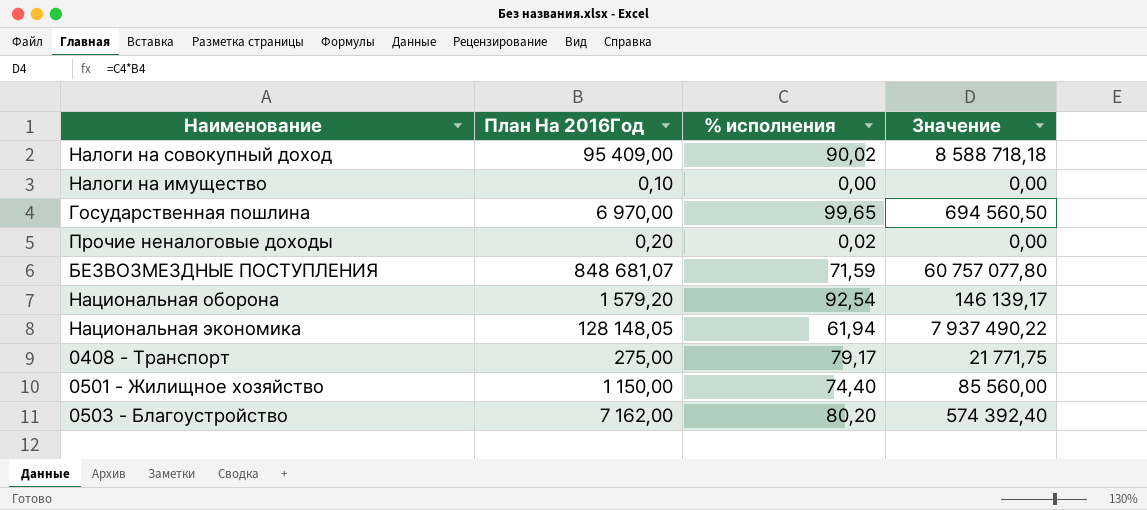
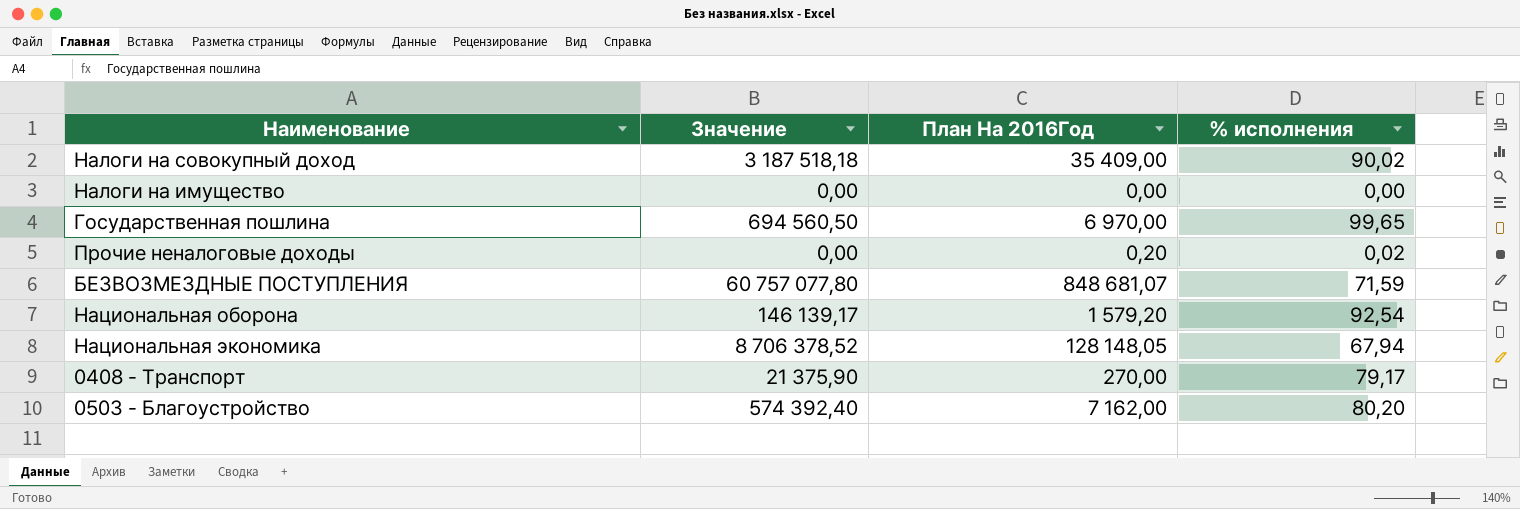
column Значение | position: 4 -> 2
row 0501 - Жилищное хозяйство: 1 150,00 | 74,40 | 85 560,00 -> none
Налоги на совокупный доход | Значение: 8 588 718,18 -> 3 187 518,18
Налоги на совокупный доход | План На 2016Год: 95 409,00 -> 35 409,00
Налоги на имущество | План На 2016Год: 0,10 -> 0,00
Национальная экономика | Значение: 7 937 490,22 -> 8 706 378,52
Национальная экономика | % исполнения: 61,94 -> 67,94
0408 - Транспорт | Значение: 21 771,75 -> 21 375,90
0408 - Транспорт | План На 2016Год: 275,00 -> 270,00

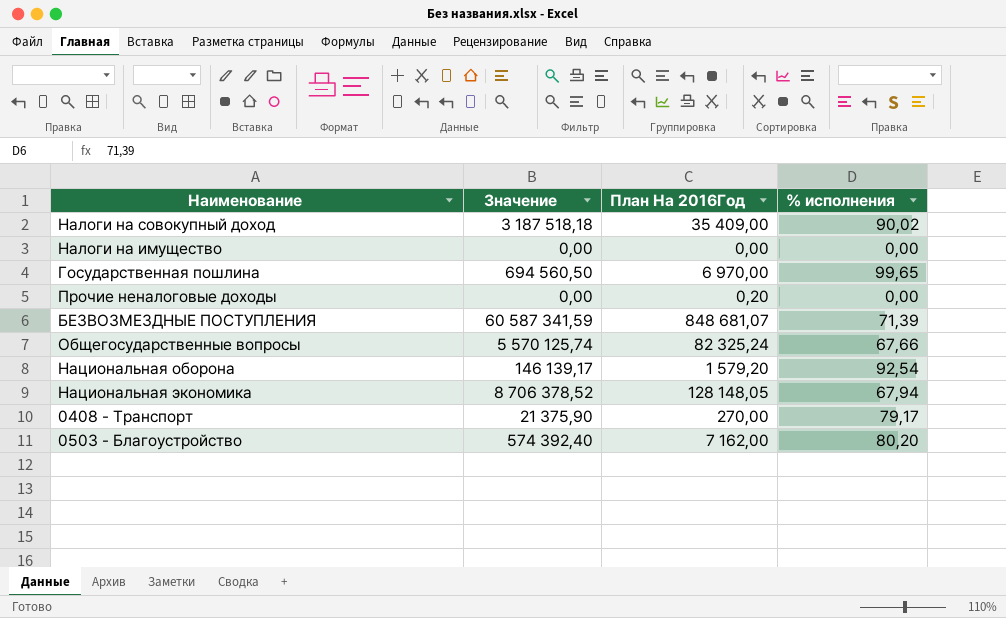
Прочие неналоговые доходы | % исполнения: 0,02 -> 0,00
БЕЗВОЗМЕЗДНЫЕ ПОСТУПЛЕНИЯ | Значение: 60 757 077,80 -> 60 587 341,59
БЕЗВОЗМЕЗДНЫЕ ПОСТУПЛЕНИЯ | % исполнения: 71,59 -> 71,39
row Общегосударственные вопросы: none -> 5 570 125,74 | 82 325,24 | 67,66

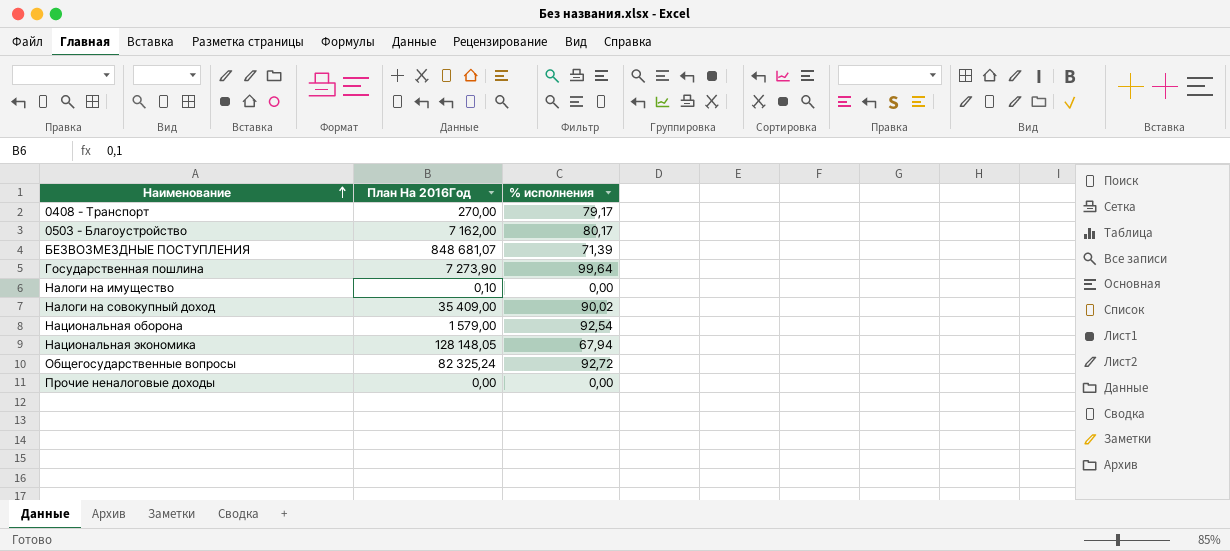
row order: none -> Наименование ascending
column Значение | formula: [План На 2016Год] * [% исполнения] -> none
0503 - Благоустройство | % исполнения: 80,20 -> 80,17
Государственная пошлина | План На 2016Год: 6 970,00 -> 7 273,90
Государственная пошлина | % исполнения: 99,65 -> 99,64
Налоги на имущество | План На 2016Год: 0,00 -> 0,10
Национальная оборона | План На 2016Год: 1 579,20 -> 1 579,00
Общегосударственные вопросы | % исполнения: 67,66 -> 92,72
Прочие неналоговые доходы | План На 2016Год: 0,20 -> 0,00

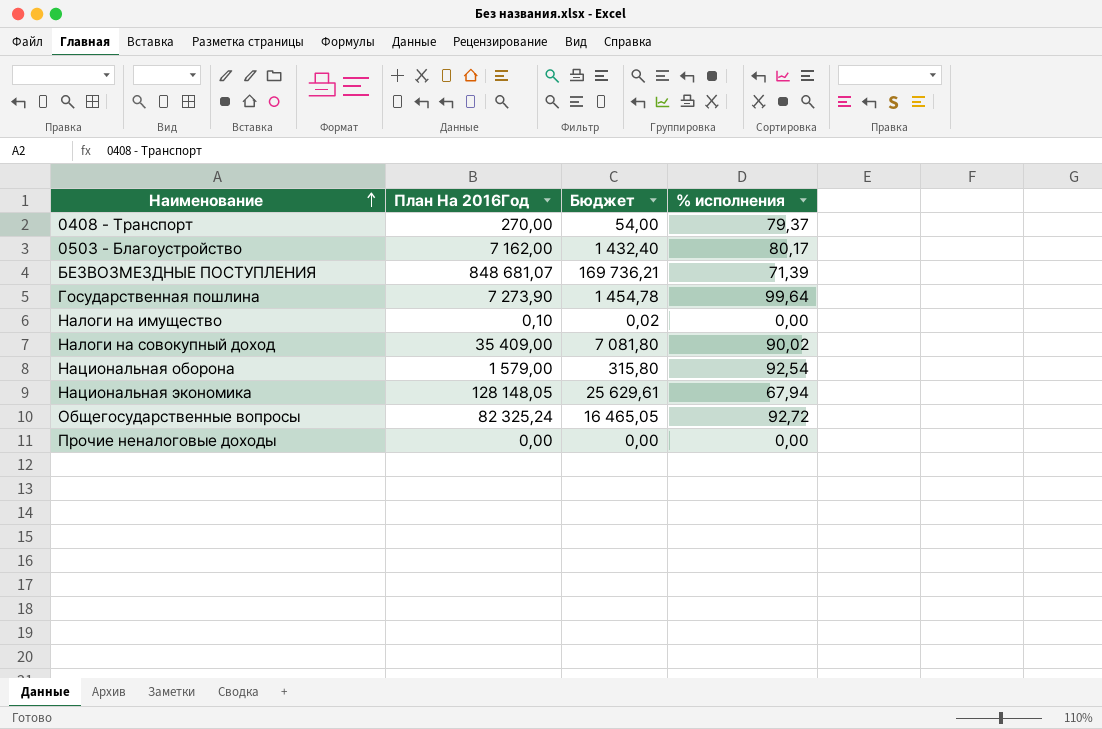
column Бюджет | formula: none -> [План На 2016Год] * 0,2
0408 - Транспорт | % исполнения: 79,17 -> 79,37

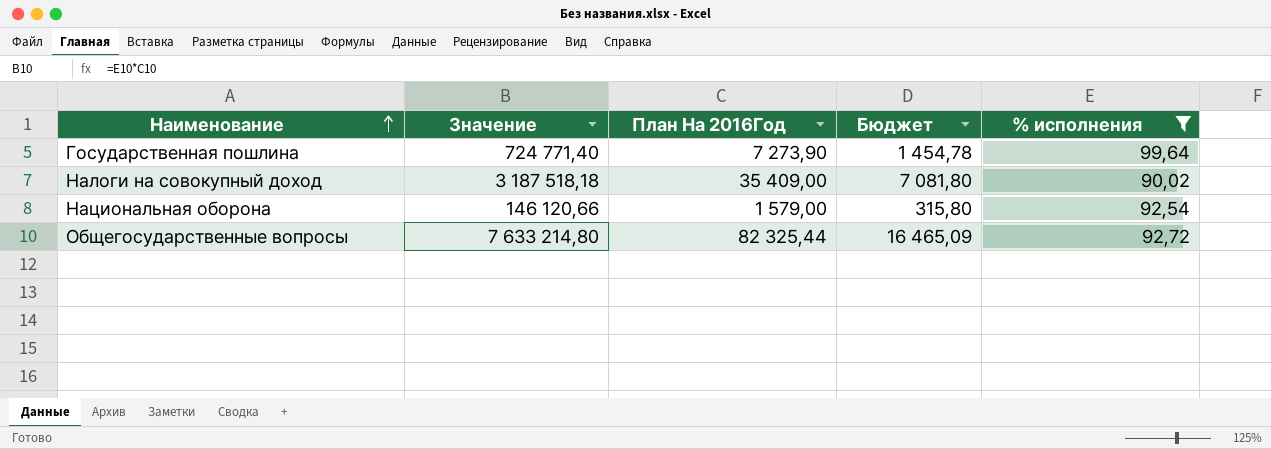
filter: none -> % исполнения >= 90,02
column Значение | formula: none -> [План На 2016Год] * [% исполнения]
Общегосударственные вопросы | План На 2016Год: 82 325,24 -> 82 325,44
Общегосударственные вопросы | Бюджет: 16 465,05 -> 16 465,09

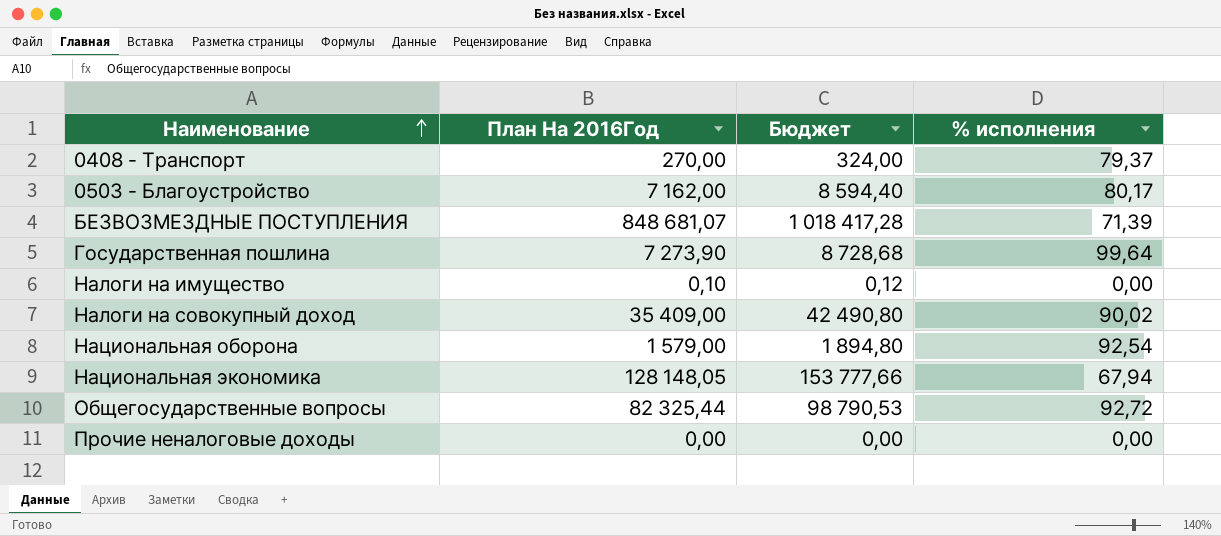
filter: % исполнения >= 90,02 -> none
column Значение | formula: [План На 2016Год] * [% исполнения] -> none
column Бюджет | formula: [План На 2016Год] * 0,2 -> [План На 2016Год] * 1,2

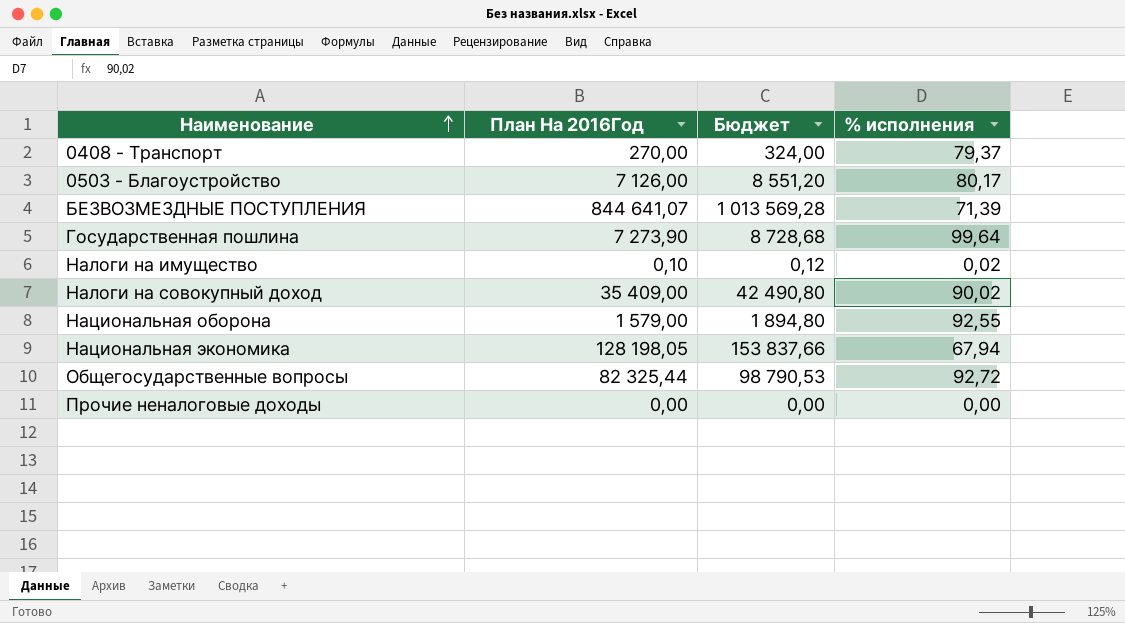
0503 - Благоустройство | План На 2016Год: 7 162,00 -> 7 126,00
0503 - Благоустройство | Бюджет: 8 594,40 -> 8 551,20
БЕЗВОЗМЕЗДНЫЕ ПОСТУПЛЕНИЯ | План На 2016Год: 848 681,07 -> 844 641,07
БЕЗВОЗМЕЗДНЫЕ ПОСТУПЛЕНИЯ | Бюджет: 1 018 417,28 -> 1 013 569,28
Налоги на имущество | % исполнения: 0,00 -> 0,02
Национальная оборона | % исполнения: 92,54 -> 92,55
Национальная экономика | План На 2016Год: 128 148,05 -> 128 198,05
Национальная экономика | Бюджет: 153 777,66 -> 153 837,66

